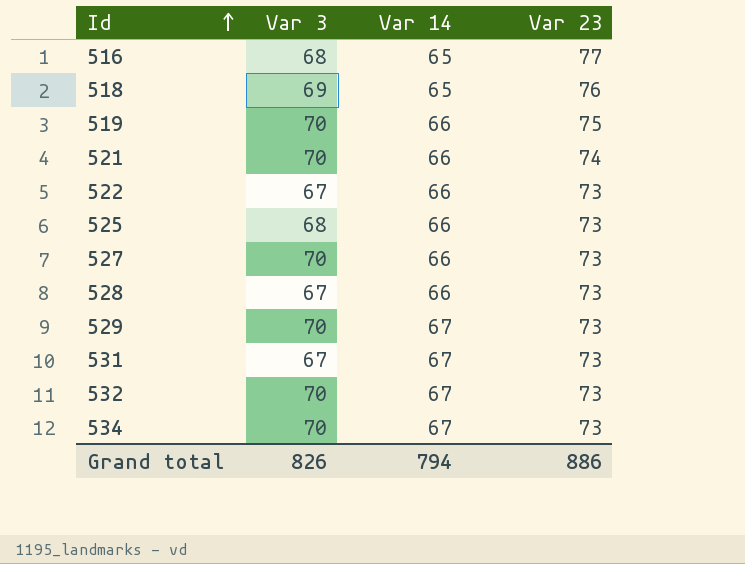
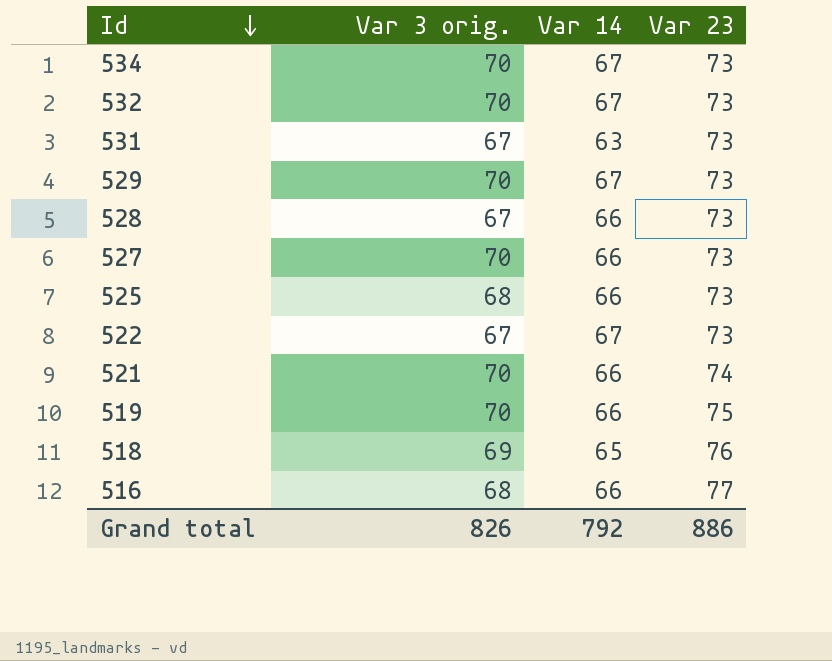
row order: Id ascending -> Id descending
column name: Var 3 -> Var 3 orig.
531 | Var 14: 67 -> 63
522 | Var 14: 66 -> 67
516 | Var 14: 65 -> 66
Grand total | Var 14: 794 -> 792

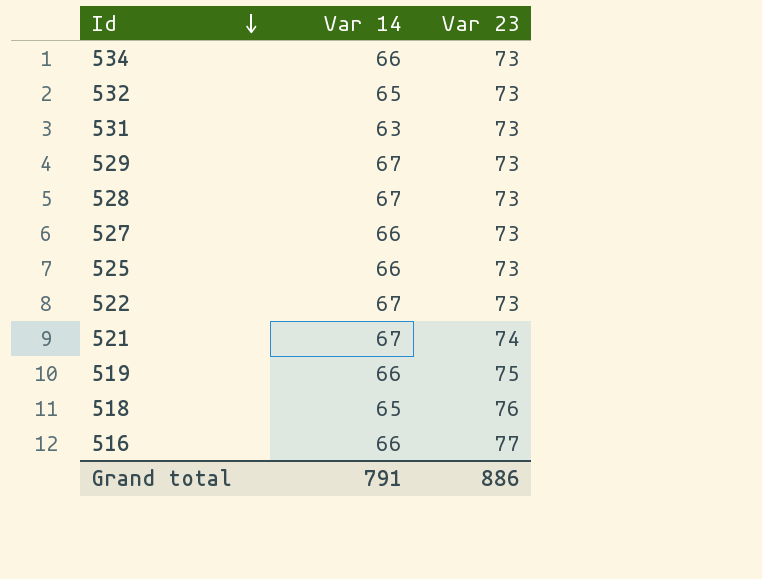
column Var 3 orig. | position: 2 -> none
534 | Var 14: 67 -> 66
532 | Var 14: 67 -> 65
528 | Var 14: 66 -> 67
521 | Var 14: 66 -> 67
Grand total | Var 14: 792 -> 791

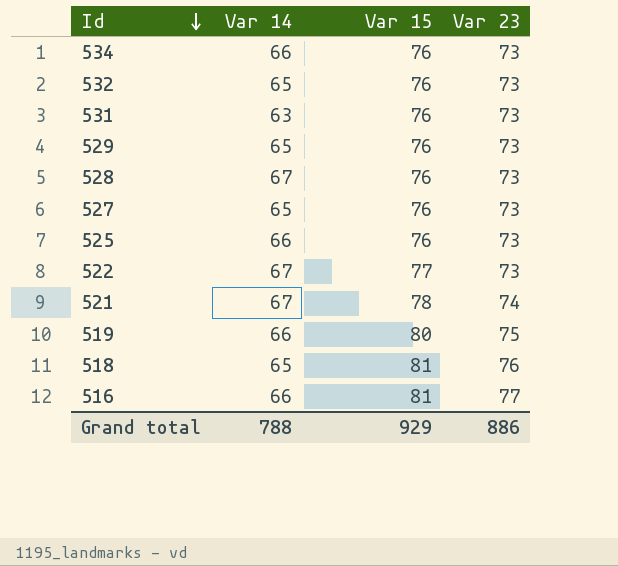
column Var 15 | position: none -> 3
529 | Var 14: 67 -> 65
527 | Var 14: 66 -> 65
Grand total | Var 14: 791 -> 788

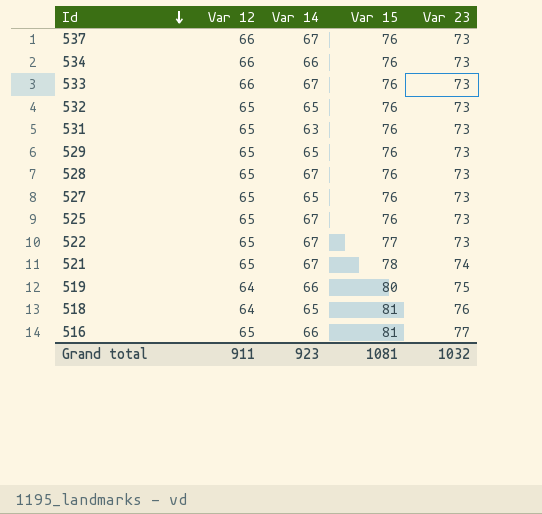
column Var 12 | position: none -> 2
row 537: none -> 66 | 67 | 76 | 73
row 533: none -> 66 | 67 | 76 | 73
525 | Var 14: 66 -> 67
Grand total | Var 14: 788 -> 923
Grand total | Var 15: 929 -> 1081
Grand total | Var 23: 886 -> 1032

